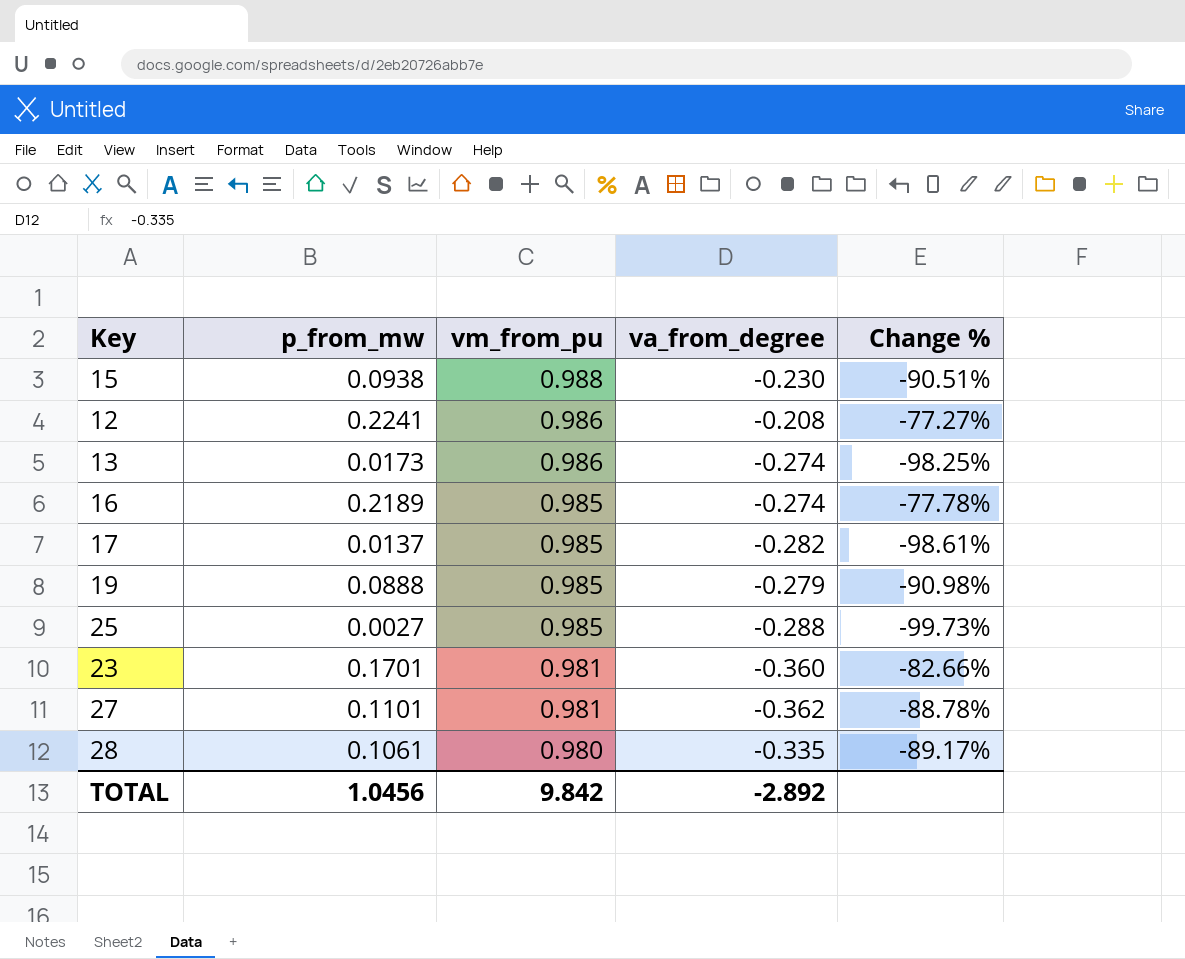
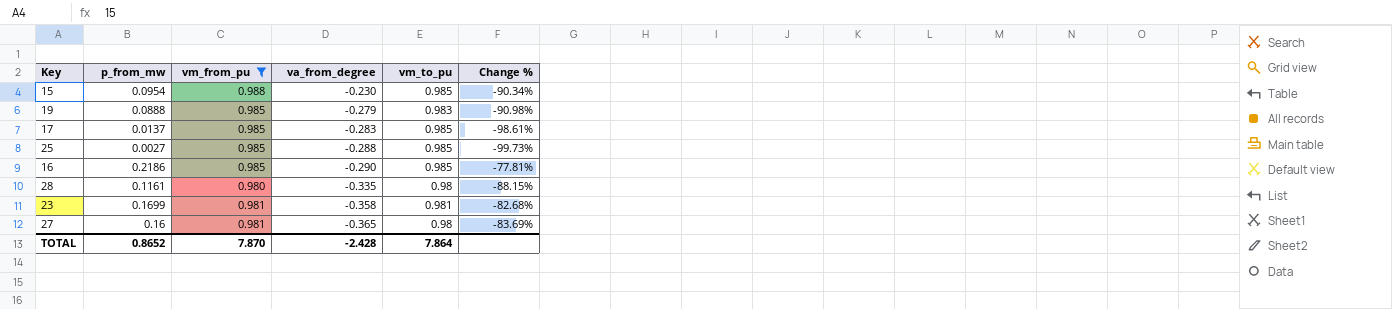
filter: none -> vm_from_pu != 0.986
row order: vm_from_pu descending -> va_from_degree descending
column vm_to_pu | position: none -> 5
15 | p_from_mw: 0.0938 -> 0.0954
15 | Change %: -90.51% -> -90.34%
17 | va_from_degree: -0.282 -> -0.283
16 | p_from_mw: 0.2189 -> 0.2186
16 | va_from_degree: -0.274 -> -0.290
16 | Change %: -77.78% -> -77.81%
28 | p_from_mw: 0.1061 -> 0.1161
28 | Change %: -89.17% -> -88.15%
23 | p_from_mw: 0.1701 -> 0.1699
23 | va_from_degree: -0.360 -> -0.358
23 | Change %: -82.66% -> -82.68%
27 | p_from_mw: 0.1101 -> 0.16
27 | va_from_degree: -0.362 -> -0.365
27 | Change %: -88.78% -> -83.69%
TOTAL | p_from_mw: 1.0456 -> 0.8652
TOTAL | vm_from_pu: 9.842 -> 7.870
TOTAL | va_from_degree: -2.892 -> -2.428

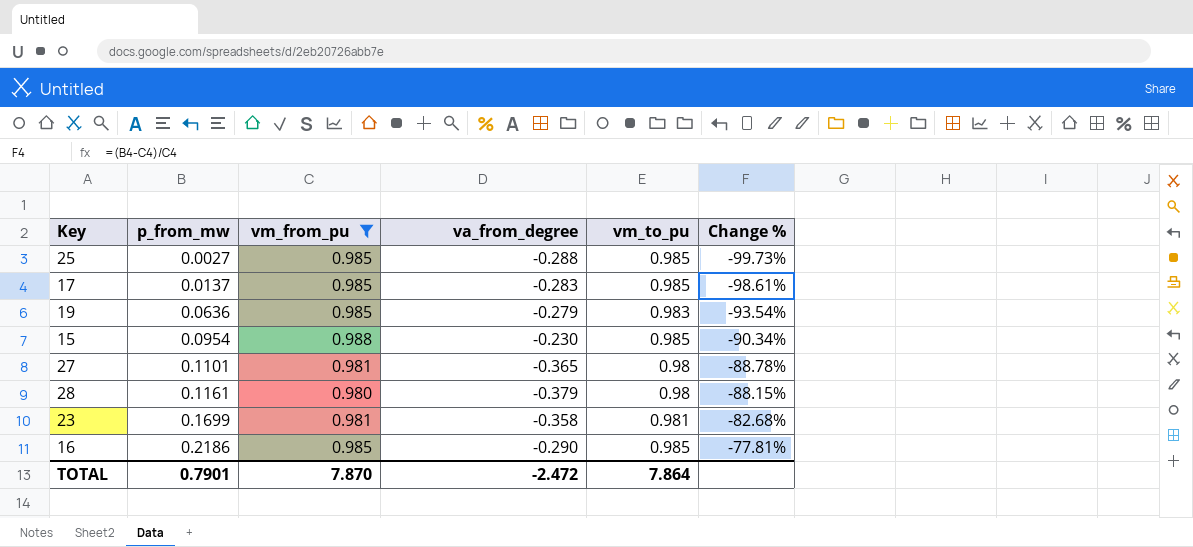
row order: va_from_degree descending -> p_from_mw ascending
19 | p_from_mw: 0.0888 -> 0.0636
19 | Change %: -90.98% -> -93.54%
27 | p_from_mw: 0.16 -> 0.1101
27 | Change %: -83.69% -> -88.78%
28 | va_from_degree: -0.335 -> -0.379
TOTAL | p_from_mw: 0.8652 -> 0.7901
TOTAL | va_from_degree: -2.428 -> -2.472

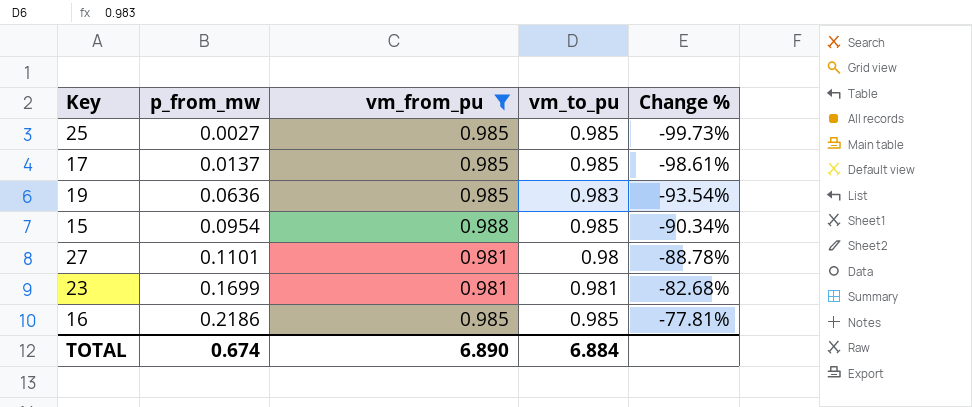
column va_from_degree | position: 4 -> none
row 28: 0.1161 | 0.980 | -0.379 | 0.98 | -88.15% -> none
TOTAL | p_from_mw: 0.7901 -> 0.674
TOTAL | vm_from_pu: 7.870 -> 6.890
TOTAL | vm_to_pu: 7.864 -> 6.884

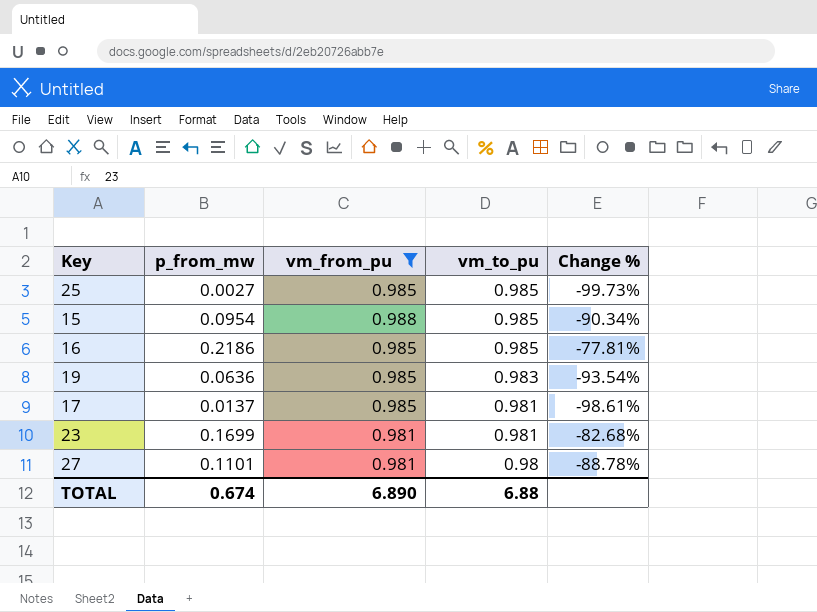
row order: p_from_mw ascending -> vm_to_pu descending
17 | vm_to_pu: 0.985 -> 0.981
TOTAL | vm_to_pu: 6.884 -> 6.88

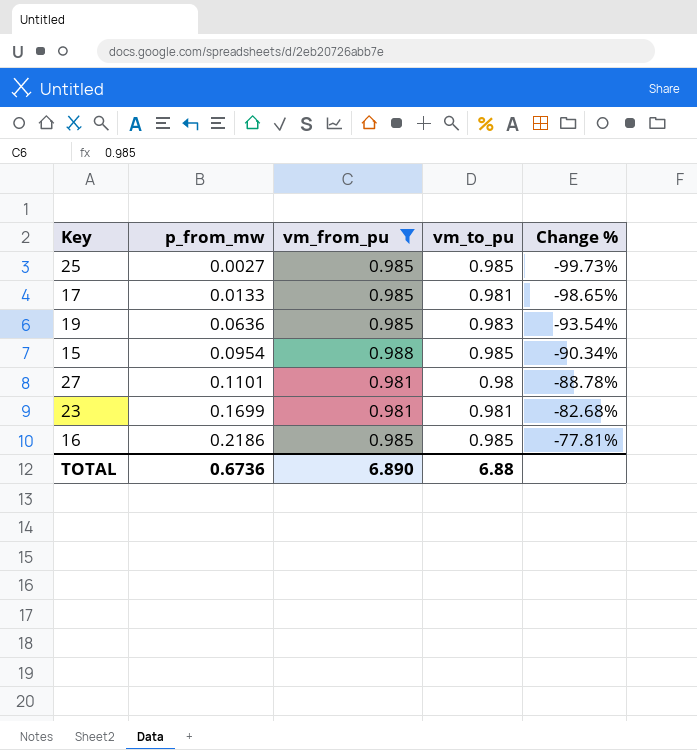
row order: vm_to_pu descending -> p_from_mw ascending
17 | p_from_mw: 0.0137 -> 0.0133
17 | Change %: -98.61% -> -98.65%
TOTAL | p_from_mw: 0.674 -> 0.6736

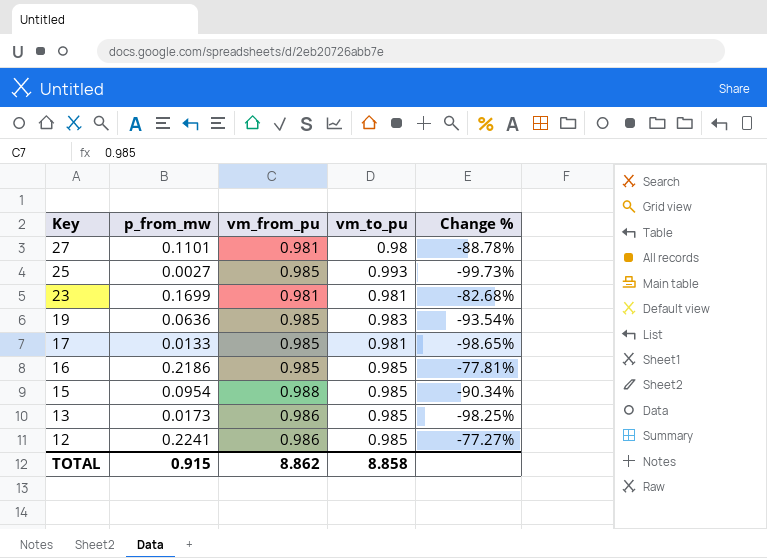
filter: vm_from_pu != 0.986 -> none
row order: p_from_mw ascending -> Key descending
25 | vm_to_pu: 0.985 -> 0.993
TOTAL | p_from_mw: 0.6736 -> 0.915
TOTAL | vm_from_pu: 6.890 -> 8.862
TOTAL | vm_to_pu: 6.88 -> 8.858

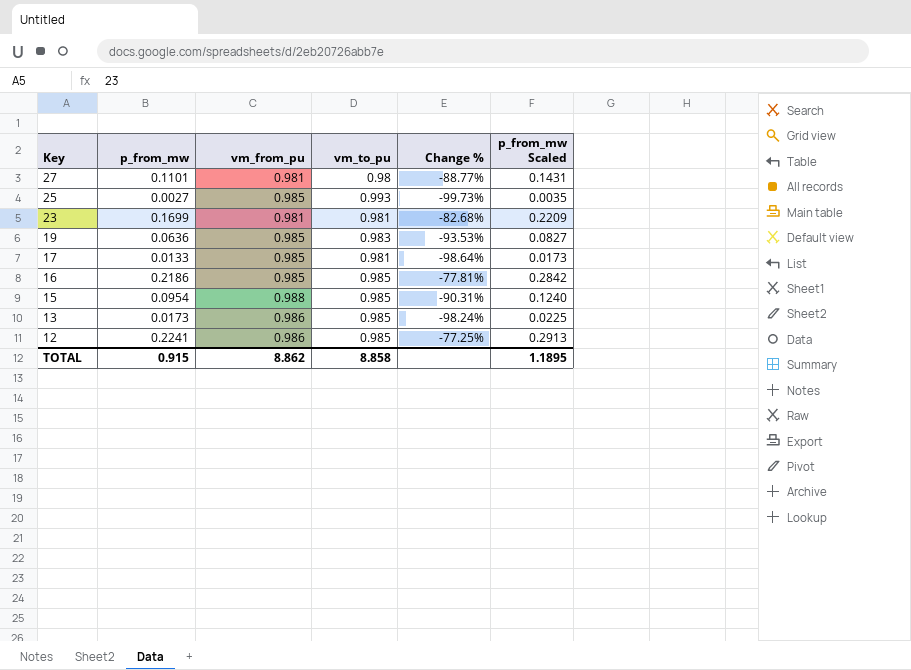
column Change % | formula: ([p_from_mw] - [vm_from_pu]) / [vm_from_pu] -> ([p_from_mw] - [vm_to_pu]) / [vm_to_pu]
column p_from_mw Scaled | formula: none -> [p_from_mw] * 1.3

